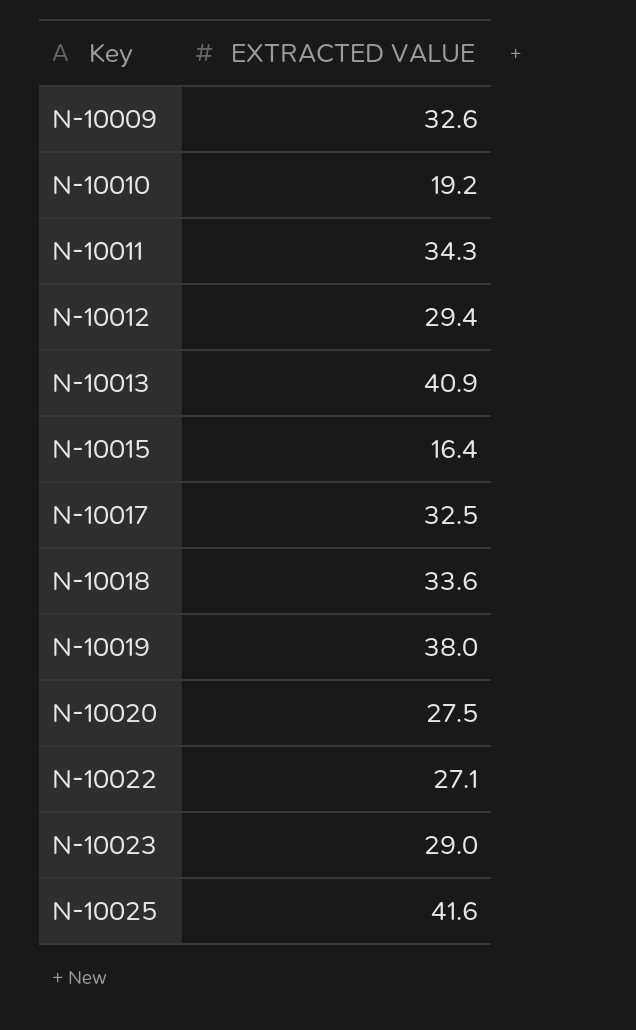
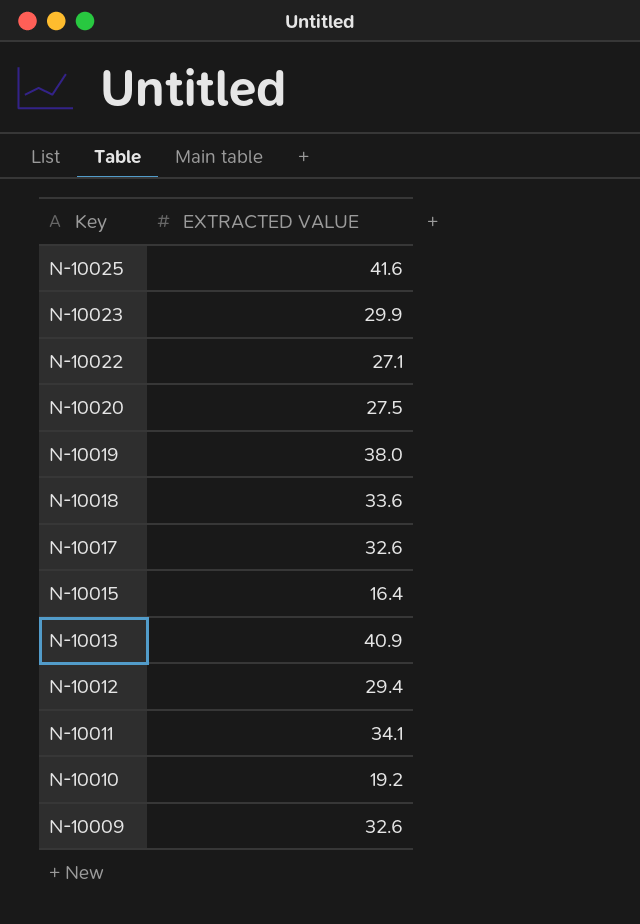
row order: Key ascending -> Key descending
N-10023 | EXTRACTED VALUE: 29.0 -> 29.9
N-10017 | EXTRACTED VALUE: 32.5 -> 32.6
N-10011 | EXTRACTED VALUE: 34.3 -> 34.1

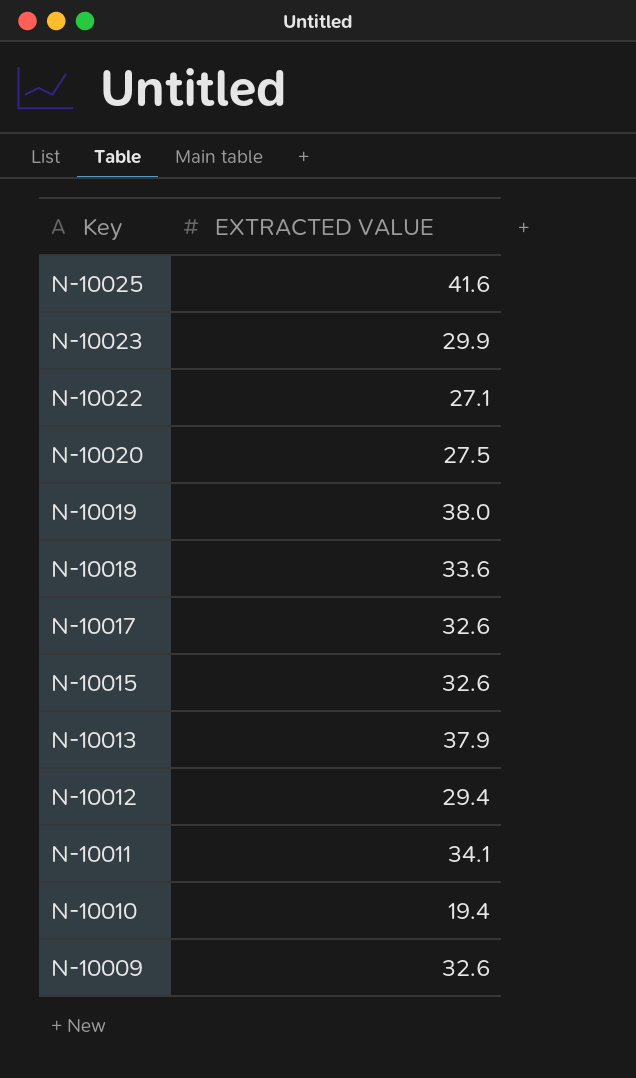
N-10015 | EXTRACTED VALUE: 16.4 -> 32.6
N-10013 | EXTRACTED VALUE: 40.9 -> 37.9
N-10010 | EXTRACTED VALUE: 19.2 -> 19.4

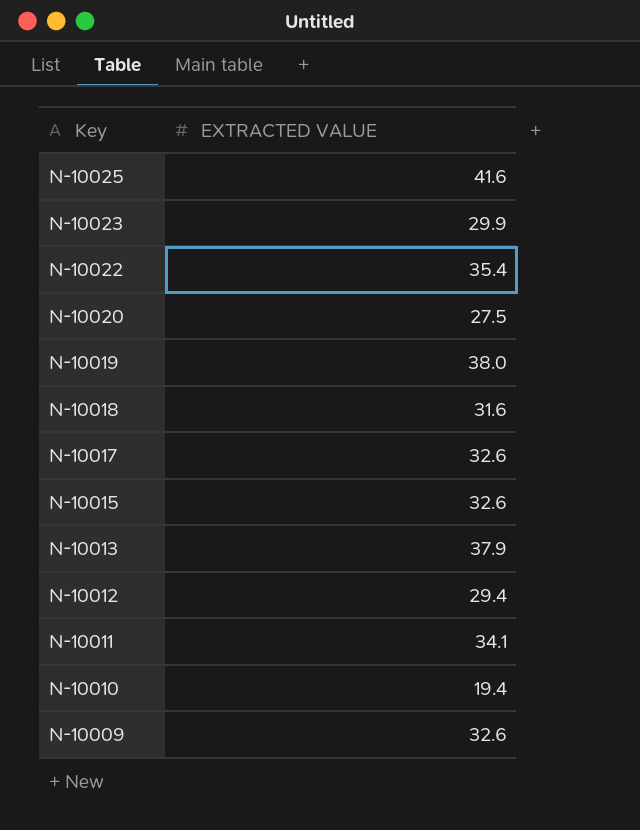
N-10022 | EXTRACTED VALUE: 27.1 -> 35.4
N-10018 | EXTRACTED VALUE: 33.6 -> 31.6

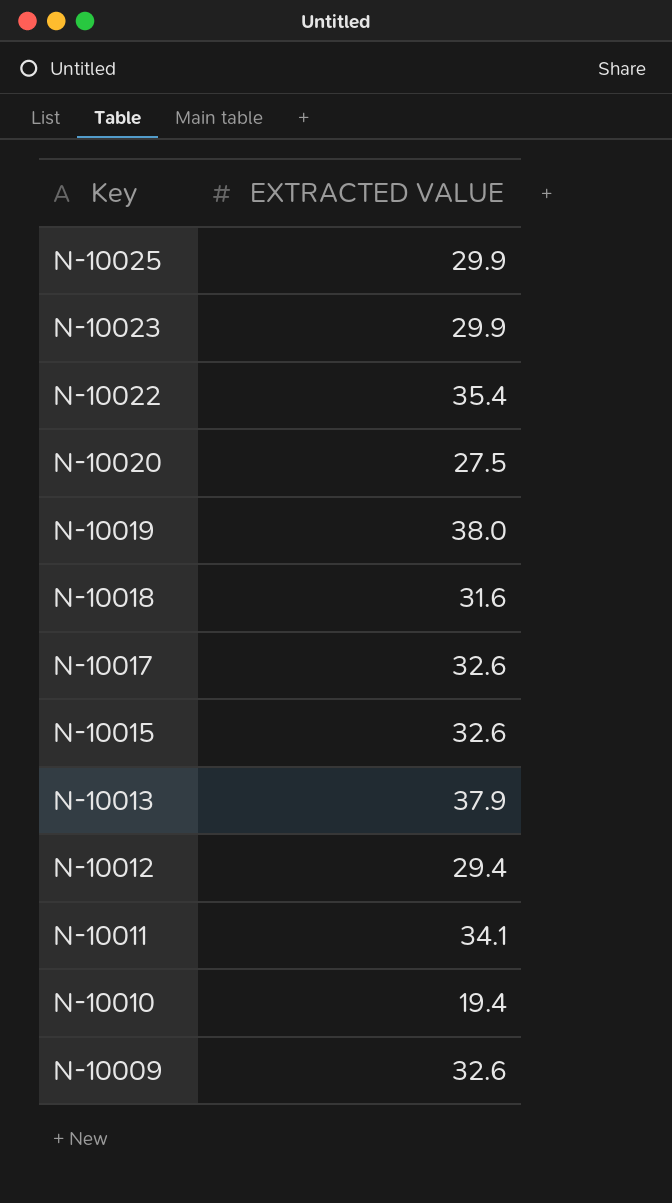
N-10025 | EXTRACTED VALUE: 41.6 -> 29.9

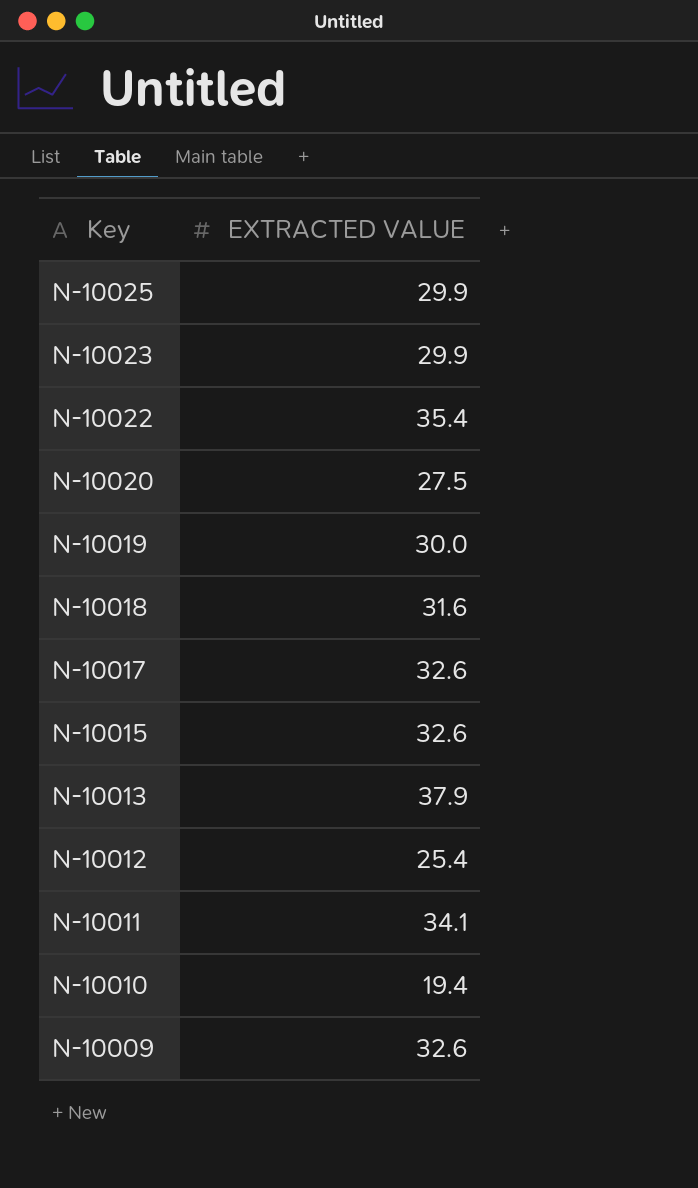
N-10019 | EXTRACTED VALUE: 38.0 -> 30.0
N-10012 | EXTRACTED VALUE: 29.4 -> 25.4

